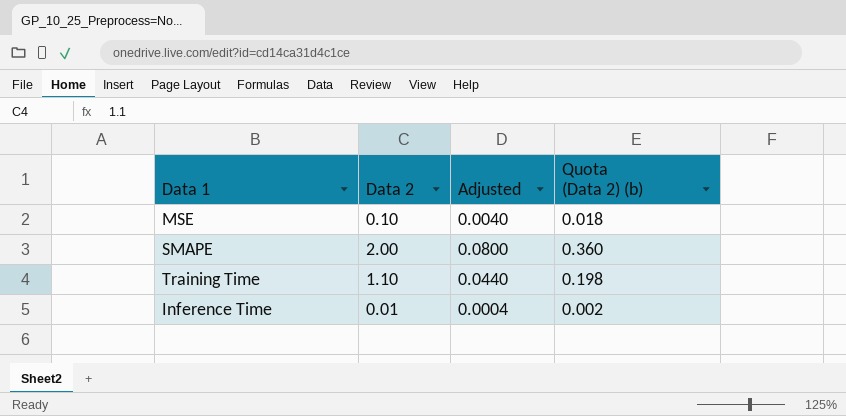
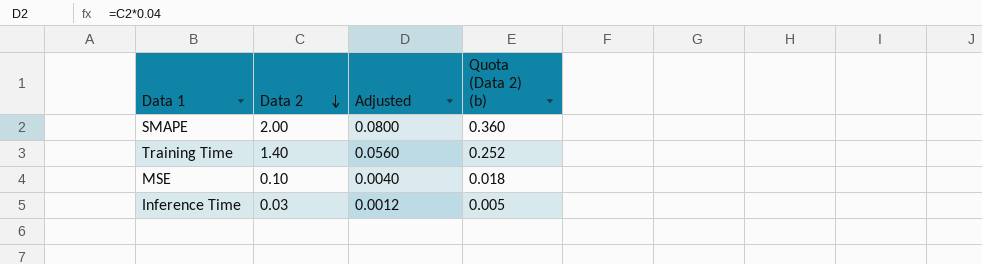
row order: none -> Data 2 descending
Training Time | Data 2: 1.10 -> 1.40
Training Time | Adjusted: 0.0440 -> 0.0560
Training Time | Quota (Data 2) (b): 0.198 -> 0.252
Inference Time | Data 2: 0.01 -> 0.03
Inference Time | Adjusted: 0.0004 -> 0.0012
Inference Time | Quota (Data 2) (b): 0.002 -> 0.005

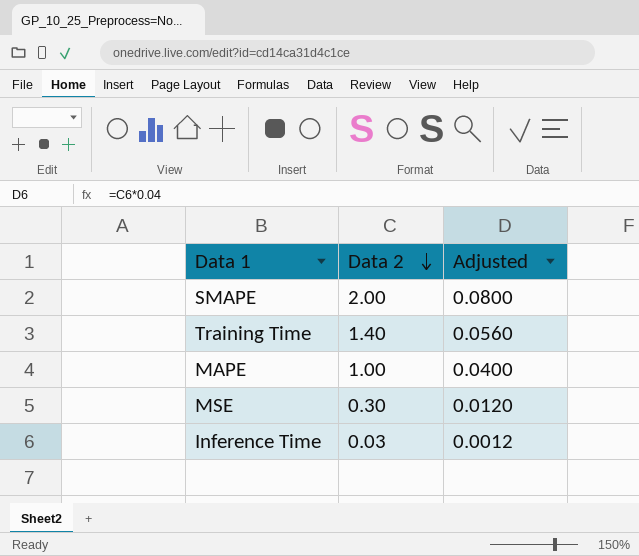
column Quota (Data 2) (b) | formula: [Data 2] * 0.18 -> none
row MAPE: none -> 1.00 | 0.0400
MSE | Data 2: 0.10 -> 0.30
MSE | Adjusted: 0.0040 -> 0.0120

